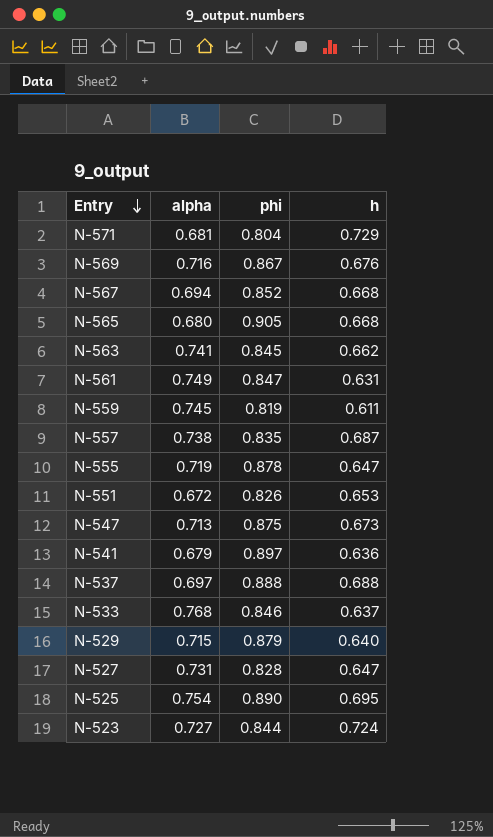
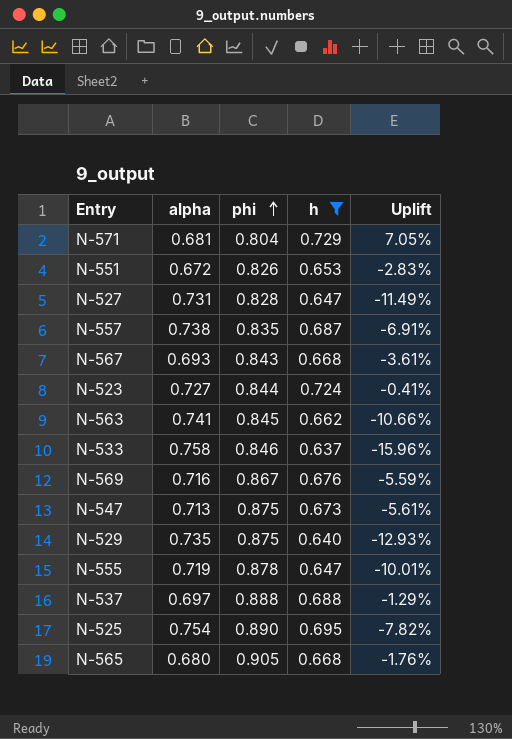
filter: none -> h >= 0.637
row order: Entry descending -> phi ascending
column Uplift | formula: none -> ([h] - [alpha]) / [alpha]
N-567 | alpha: 0.694 -> 0.693
N-567 | phi: 0.852 -> 0.843
N-533 | alpha: 0.768 -> 0.758
N-529 | alpha: 0.715 -> 0.735
N-529 | phi: 0.879 -> 0.875

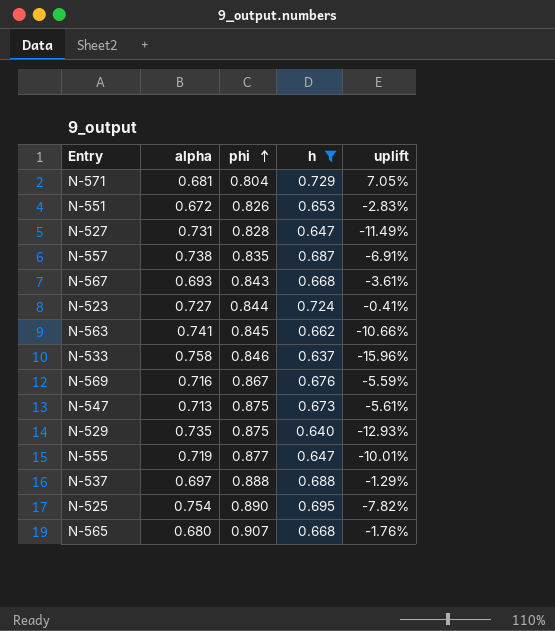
column name: Uplift -> uplift
N-555 | phi: 0.878 -> 0.877
N-565 | phi: 0.905 -> 0.907

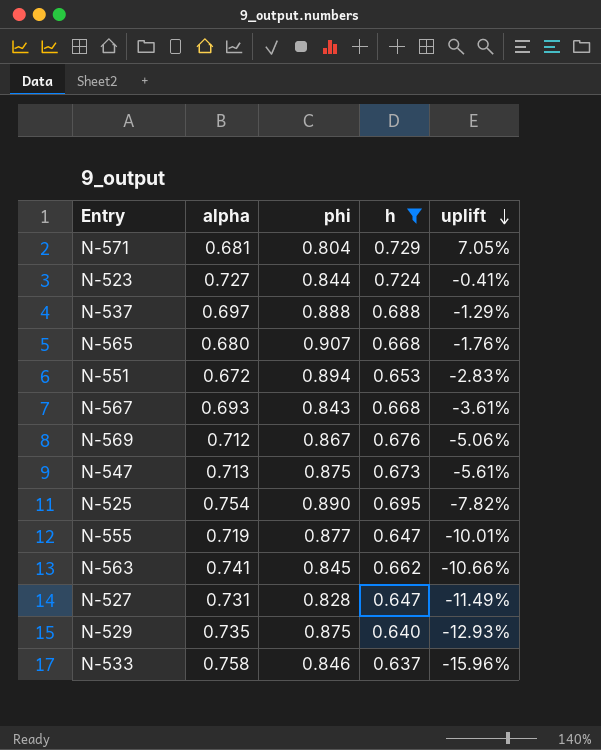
row order: phi ascending -> uplift descending
row N-557: 0.738 | 0.835 | 0.687 | -6.91% -> none
N-551 | phi: 0.826 -> 0.894
N-569 | alpha: 0.716 -> 0.712
N-569 | uplift: -5.59% -> -5.06%

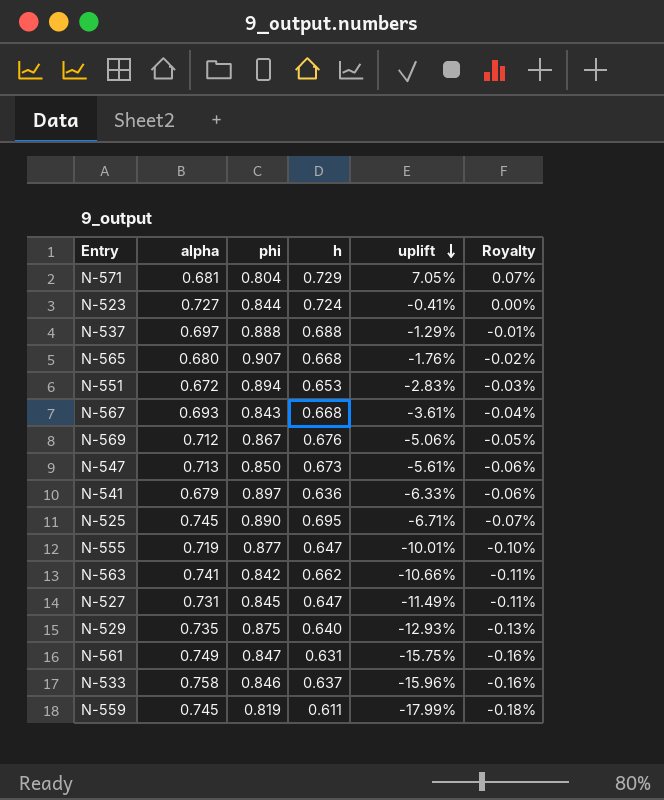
filter: h >= 0.637 -> none
column Royalty | formula: none -> [uplift] * 0.01
N-547 | phi: 0.875 -> 0.850
N-525 | alpha: 0.754 -> 0.745
N-525 | uplift: -7.82% -> -6.71%
N-563 | phi: 0.845 -> 0.842
N-527 | phi: 0.828 -> 0.845

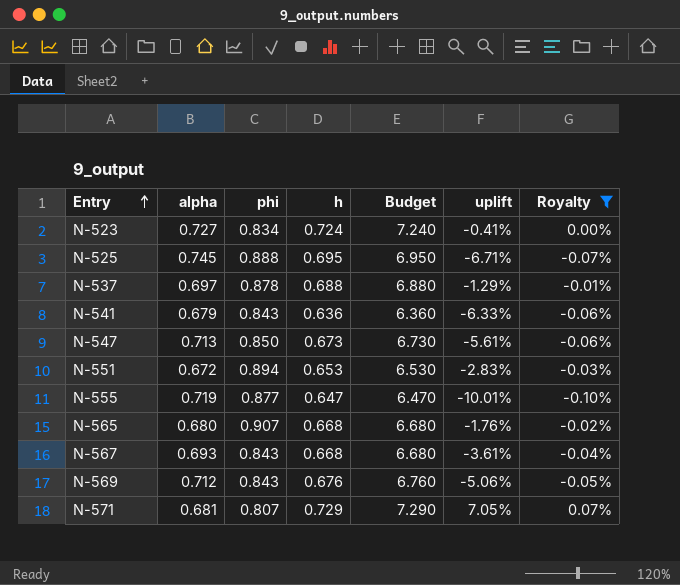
filter: none -> Royalty >= -0.10%
row order: uplift descending -> Entry ascending
column Budget | formula: none -> [h] * 10
N-523 | phi: 0.844 -> 0.834
N-525 | phi: 0.890 -> 0.888
N-537 | phi: 0.888 -> 0.878
N-541 | phi: 0.897 -> 0.843
N-569 | phi: 0.867 -> 0.843
N-571 | phi: 0.804 -> 0.807

